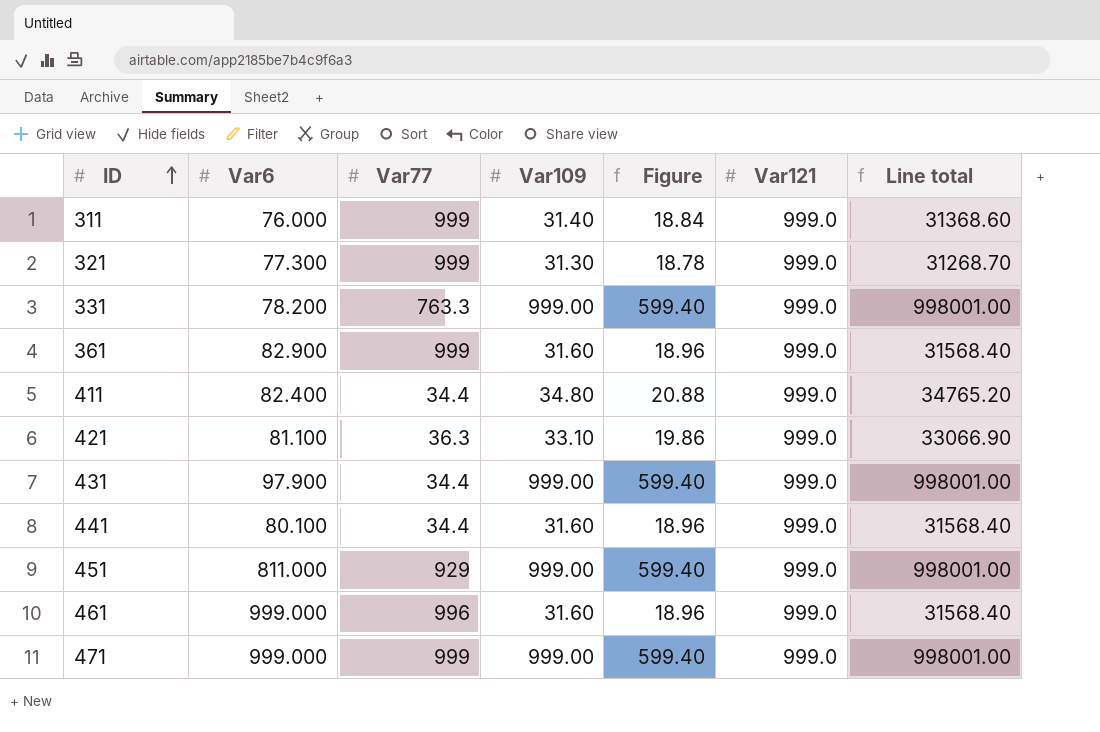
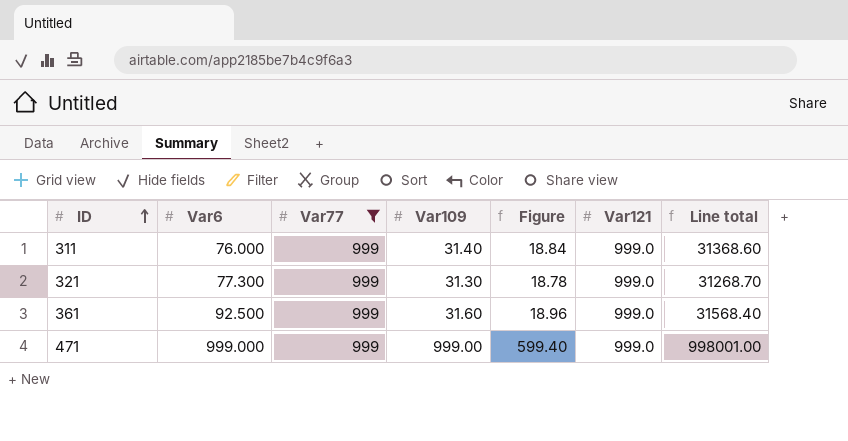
filter: none -> Var77 = 999
361 | Var6: 82.900 -> 92.500

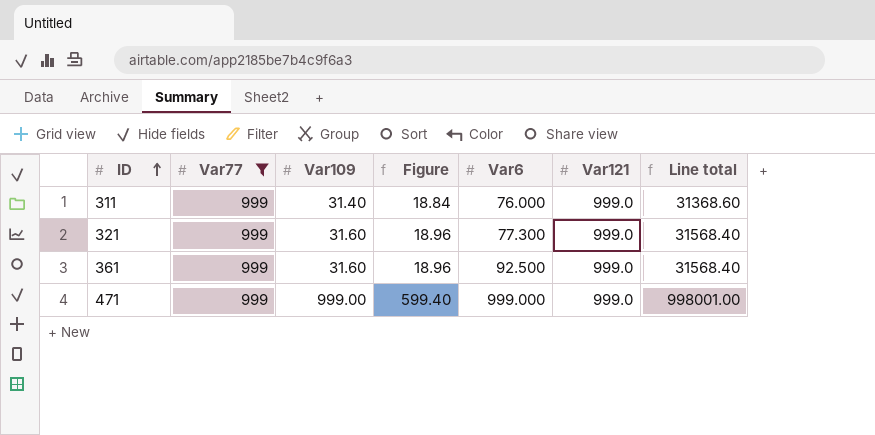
column Var6 | position: 2 -> 5
321 | Var109: 31.30 -> 31.60
321 | Figure: 18.78 -> 18.96
321 | Line total: 31268.70 -> 31568.40

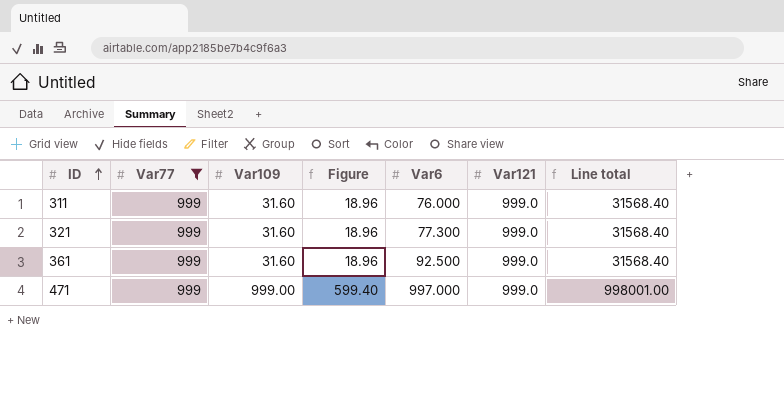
311 | Var109: 31.40 -> 31.60
311 | Figure: 18.84 -> 18.96
311 | Line total: 31368.60 -> 31568.40
471 | Var6: 999.000 -> 997.000

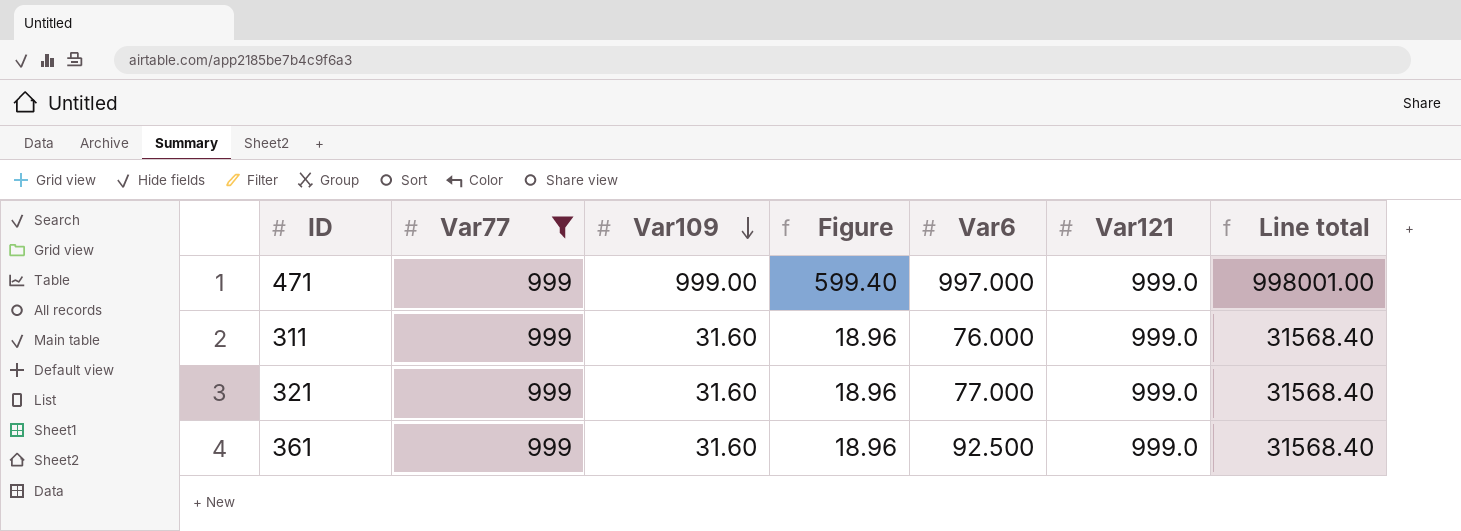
row order: ID ascending -> Var109 descending
321 | Var6: 77.300 -> 77.000

